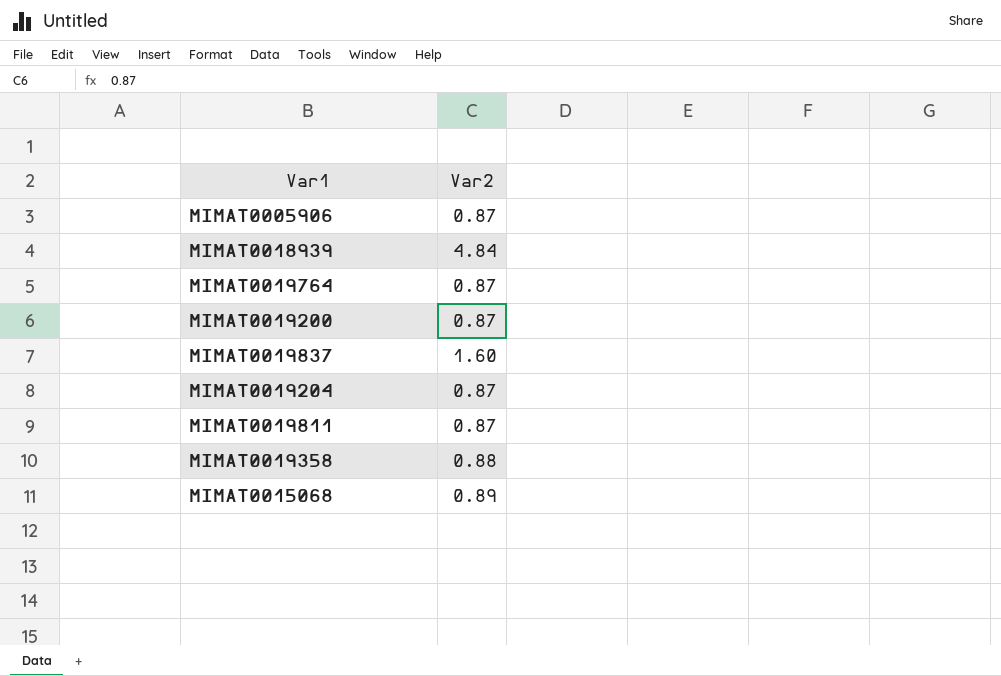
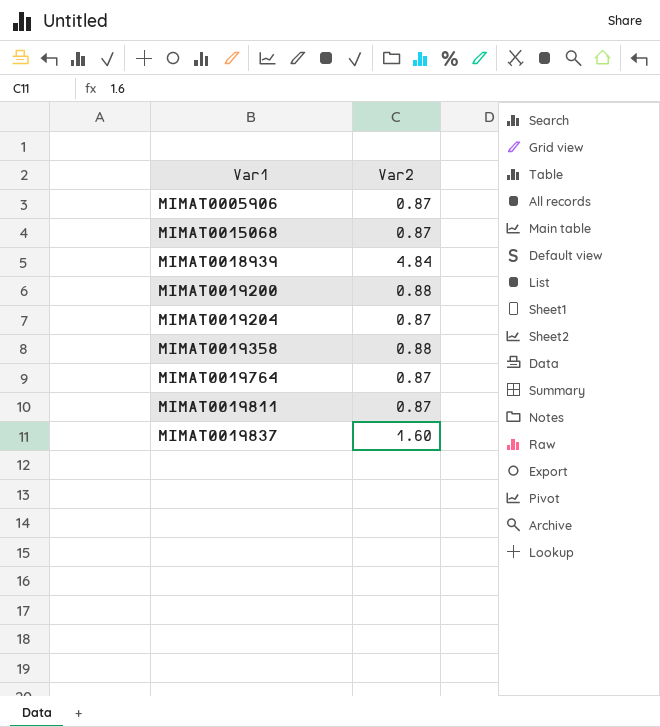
row order: none -> Var1 ascending
MIMAT0015068 | Var2: 0.89 -> 0.87
MIMAT0019200 | Var2: 0.87 -> 0.88

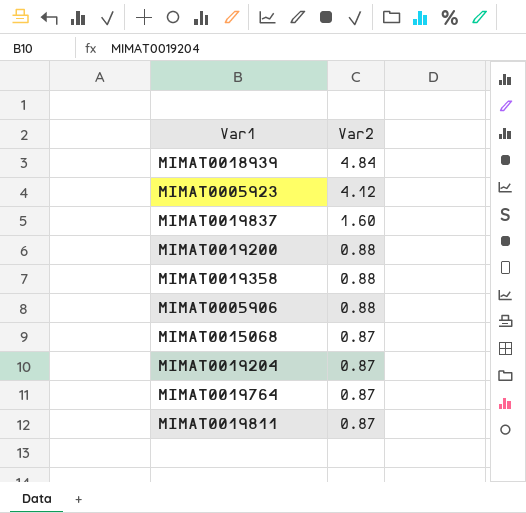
row order: Var1 ascending -> Var2 descending
row MIMAT0005923: none -> 4.12
MIMAT0005906 | Var2: 0.87 -> 0.88

